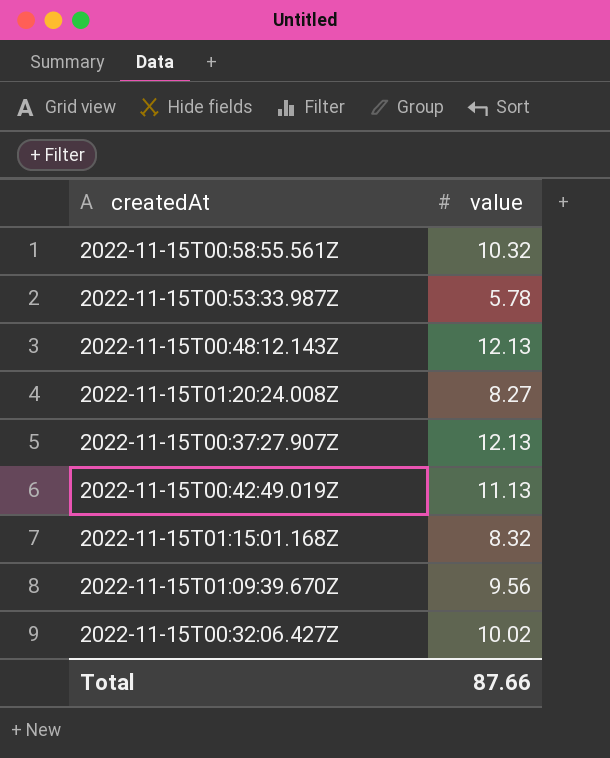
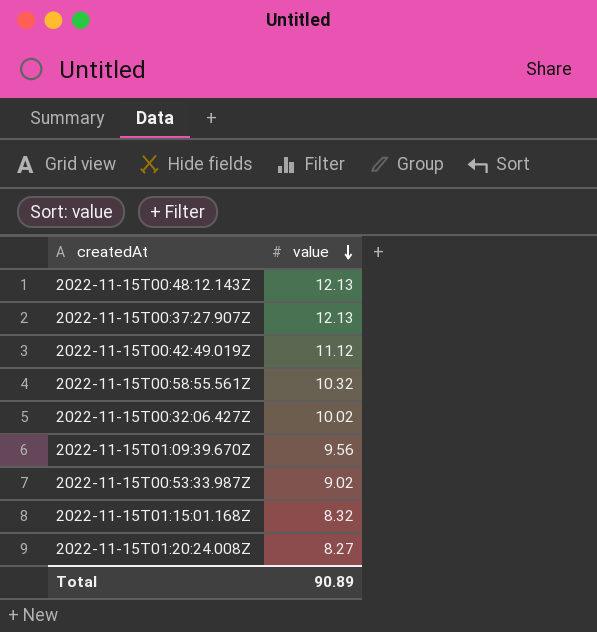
row order: none -> value descending
2022-11-15T00:42:49.019Z | value: 11.13 -> 11.12
2022-11-15T00:53:33.987Z | value: 5.78 -> 9.02
Total | value: 87.66 -> 90.89

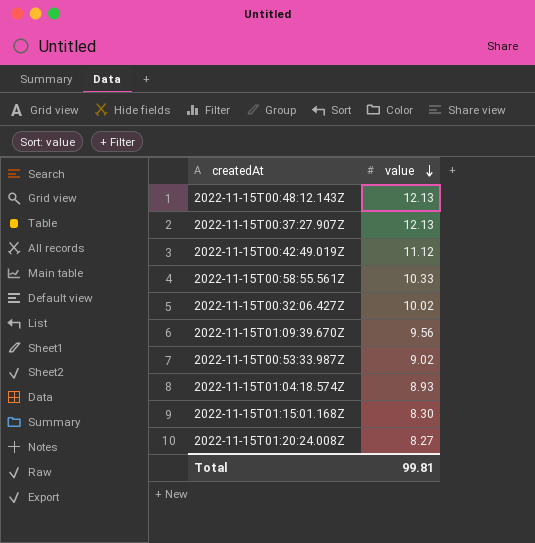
2022-11-15T00:58:55.561Z | value: 10.32 -> 10.33
row 2022-11-15T01:04:18.574Z: none -> 8.93
2022-11-15T01:15:01.168Z | value: 8.32 -> 8.30
Total | value: 90.89 -> 99.81

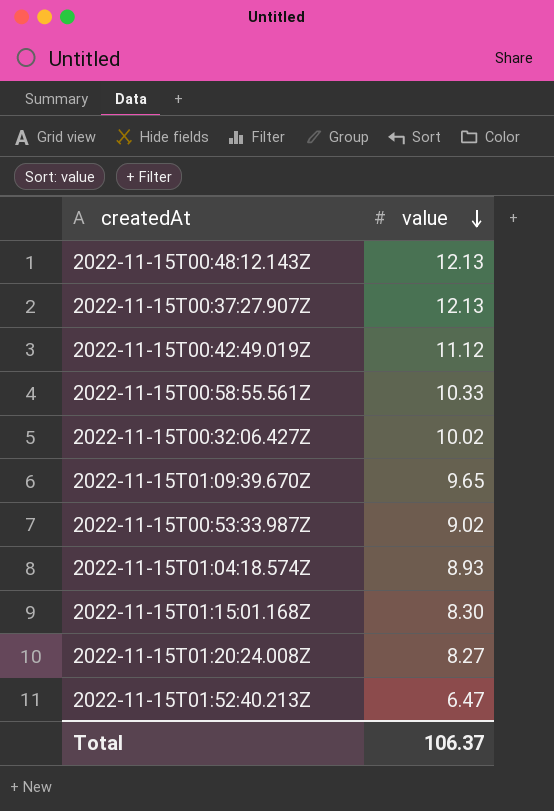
2022-11-15T01:09:39.670Z | value: 9.56 -> 9.65
row 2022-11-15T01:52:40.213Z: none -> 6.47
Total | value: 99.81 -> 106.37

